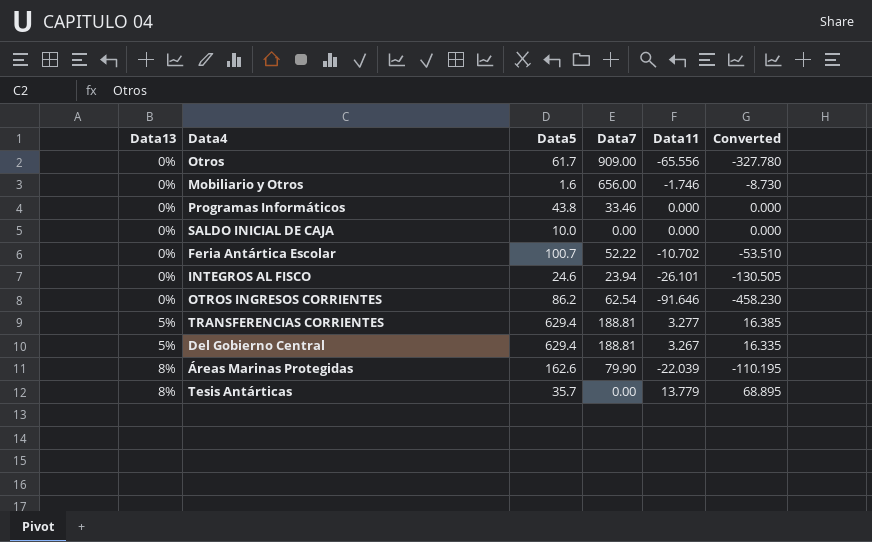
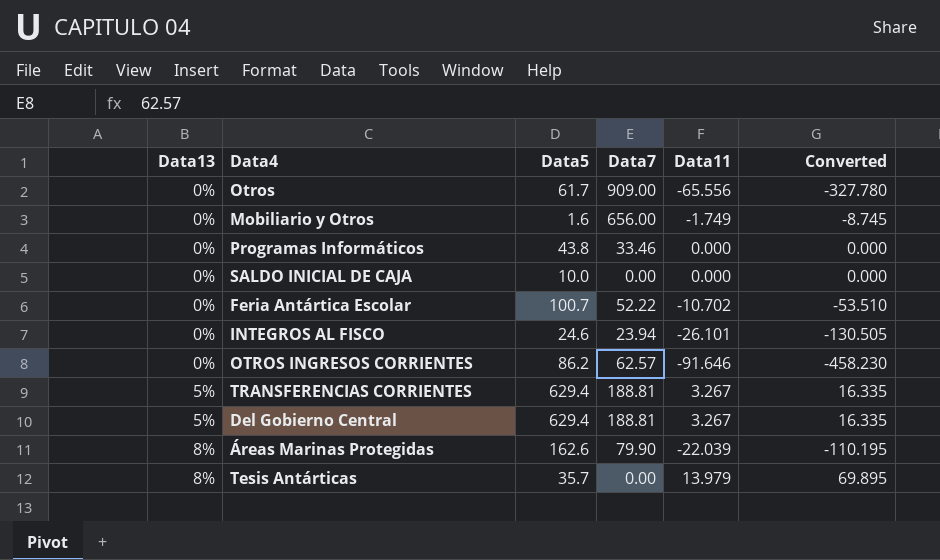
Mobiliario y Otros | Data11: -1.746 -> -1.749
Mobiliario y Otros | Converted: -8.730 -> -8.745
OTROS INGRESOS CORRIENTES | Data7: 62.54 -> 62.57
TRANSFERENCIAS CORRIENTES | Data11: 3.277 -> 3.267
TRANSFERENCIAS CORRIENTES | Converted: 16.385 -> 16.335
Tesis Antárticas | Data11: 13.779 -> 13.979
Tesis Antárticas | Converted: 68.895 -> 69.895

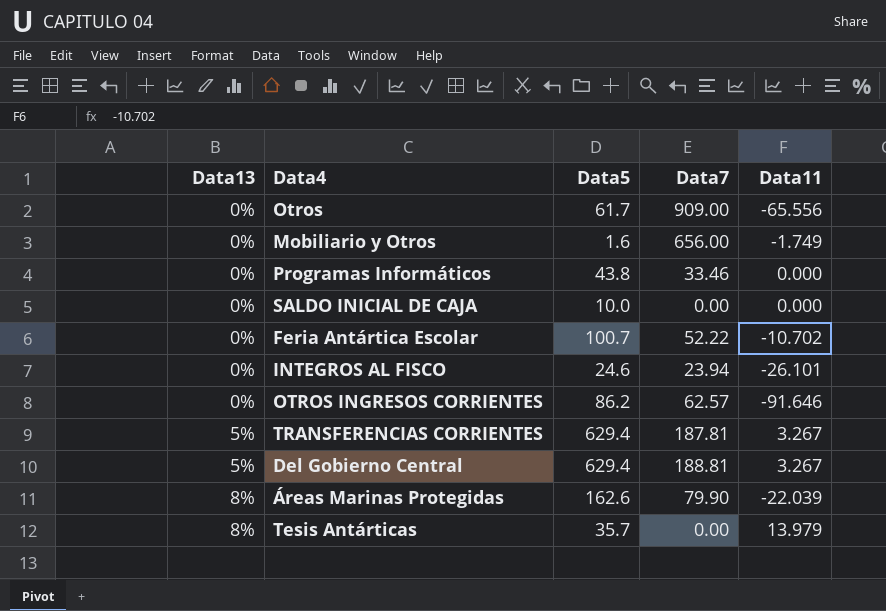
column Converted | formula: [Data11] * 5 -> none
TRANSFERENCIAS CORRIENTES | Data7: 188.81 -> 187.81

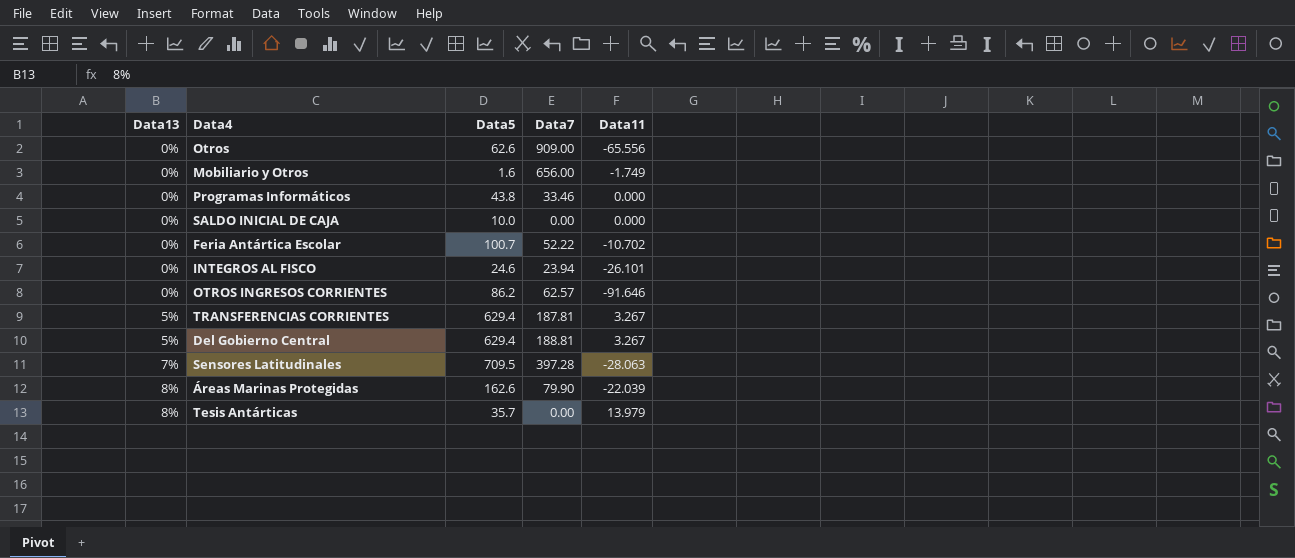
Otros | Data5: 61.7 -> 62.6
row Sensores Latitudinales: none -> 7% | 709.5 | 397.28 | -28.063

